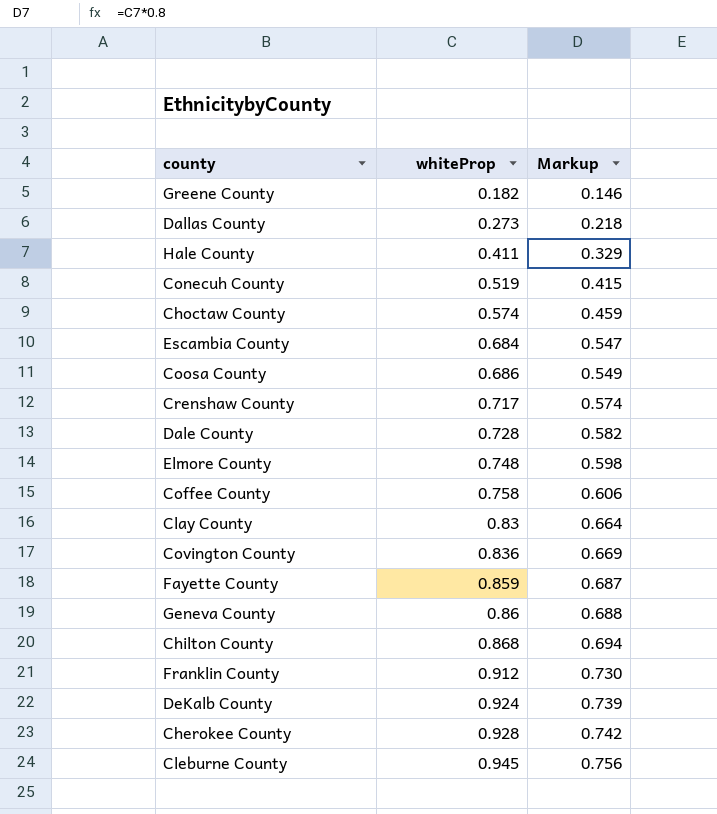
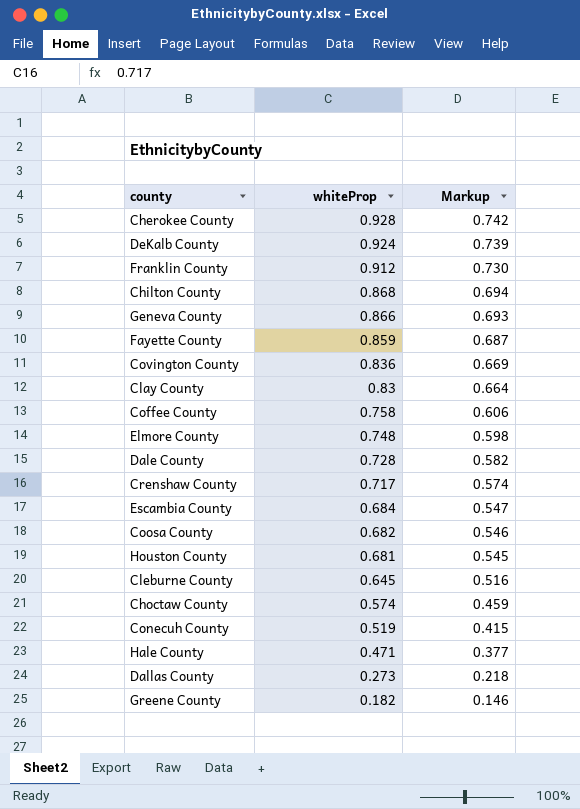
row order: whiteProp ascending -> whiteProp descending
Geneva County | whiteProp: 0.86 -> 0.866
Geneva County | Markup: 0.688 -> 0.693
Coosa County | whiteProp: 0.686 -> 0.682
Coosa County | Markup: 0.549 -> 0.546
row Houston County: none -> 0.681 | 0.545
Cleburne County | whiteProp: 0.945 -> 0.645
Cleburne County | Markup: 0.756 -> 0.516
Hale County | whiteProp: 0.411 -> 0.471
Hale County | Markup: 0.329 -> 0.377

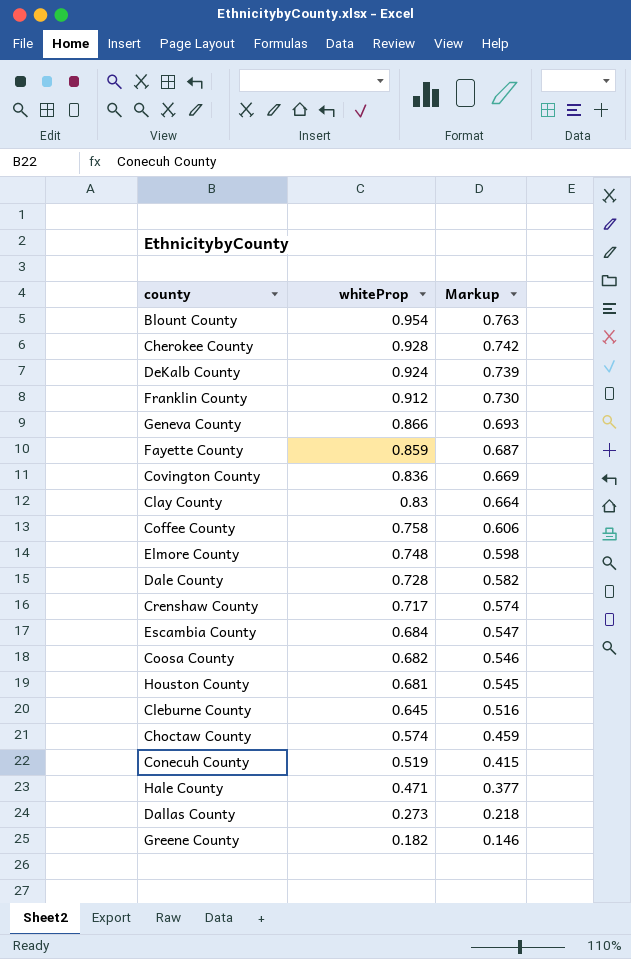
row Chilton County: 0.868 | 0.694 -> none
row Blount County: none -> 0.954 | 0.763

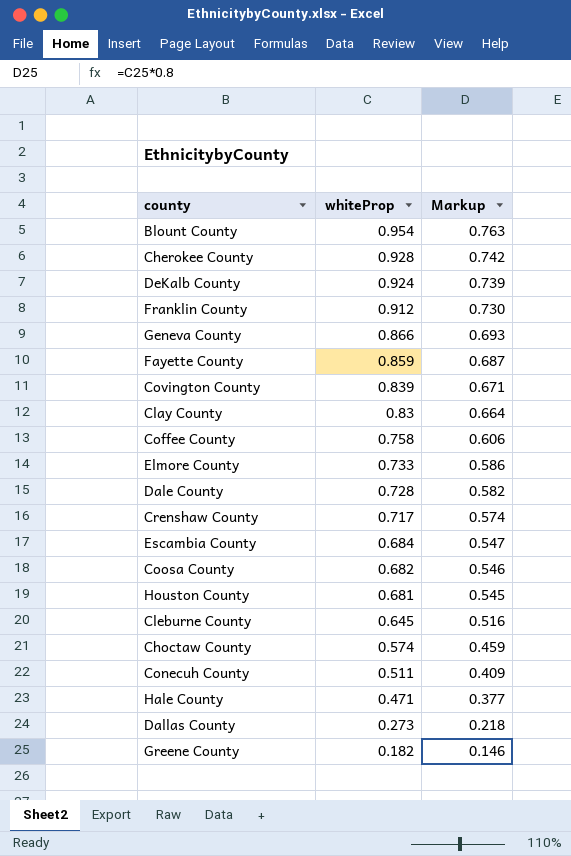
Covington County | whiteProp: 0.836 -> 0.839
Covington County | Markup: 0.669 -> 0.671
Elmore County | whiteProp: 0.748 -> 0.733
Elmore County | Markup: 0.598 -> 0.586
Conecuh County | whiteProp: 0.519 -> 0.511
Conecuh County | Markup: 0.415 -> 0.409

